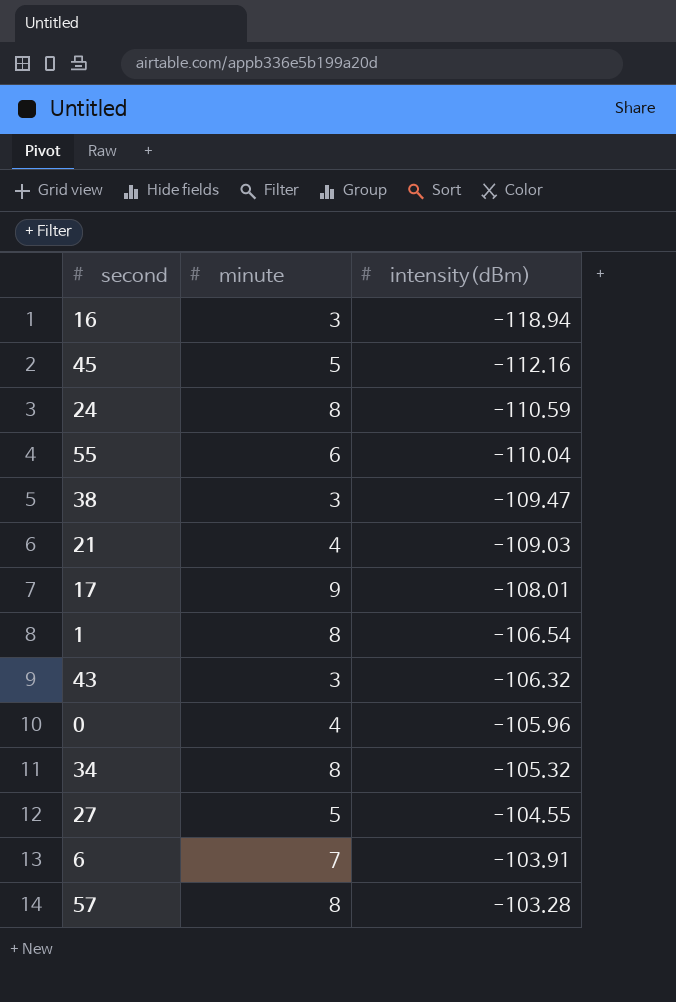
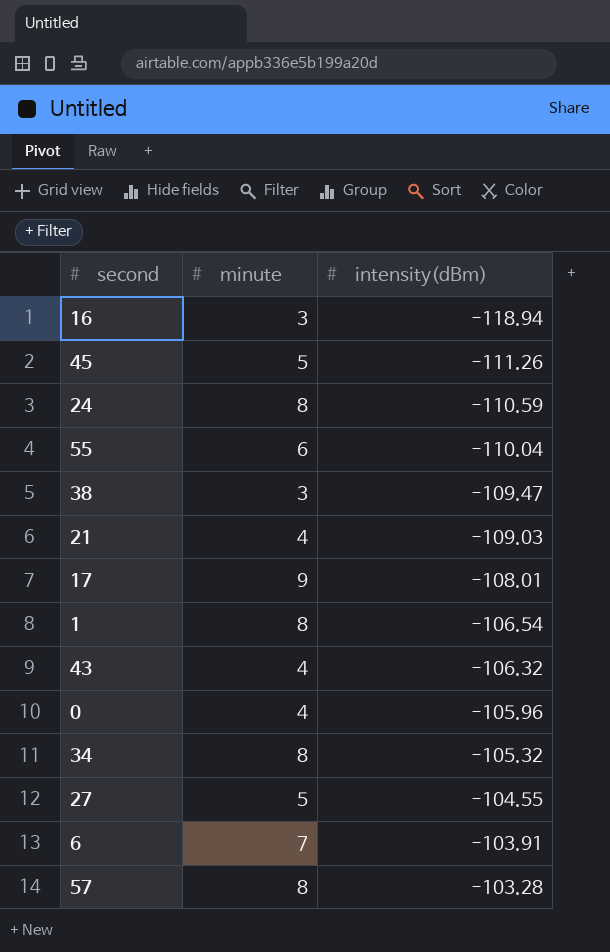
45 | intensity(dBm): -112.16 -> -111.26
43 | minute: 3 -> 4

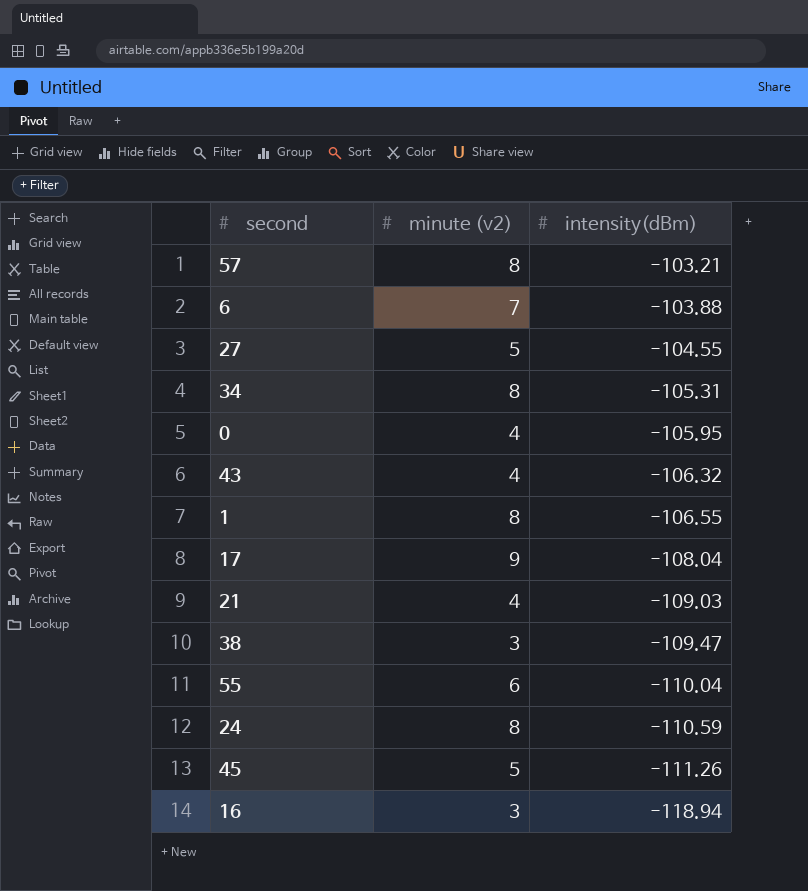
row order: intensity(dBm) ascending -> intensity(dBm) descending
column name: minute -> minute (v2)
57 | intensity(dBm): -103.28 -> -103.21
6 | intensity(dBm): -103.91 -> -103.88
34 | intensity(dBm): -105.32 -> -105.31
0 | intensity(dBm): -105.96 -> -105.95
1 | intensity(dBm): -106.54 -> -106.55
17 | intensity(dBm): -108.01 -> -108.04

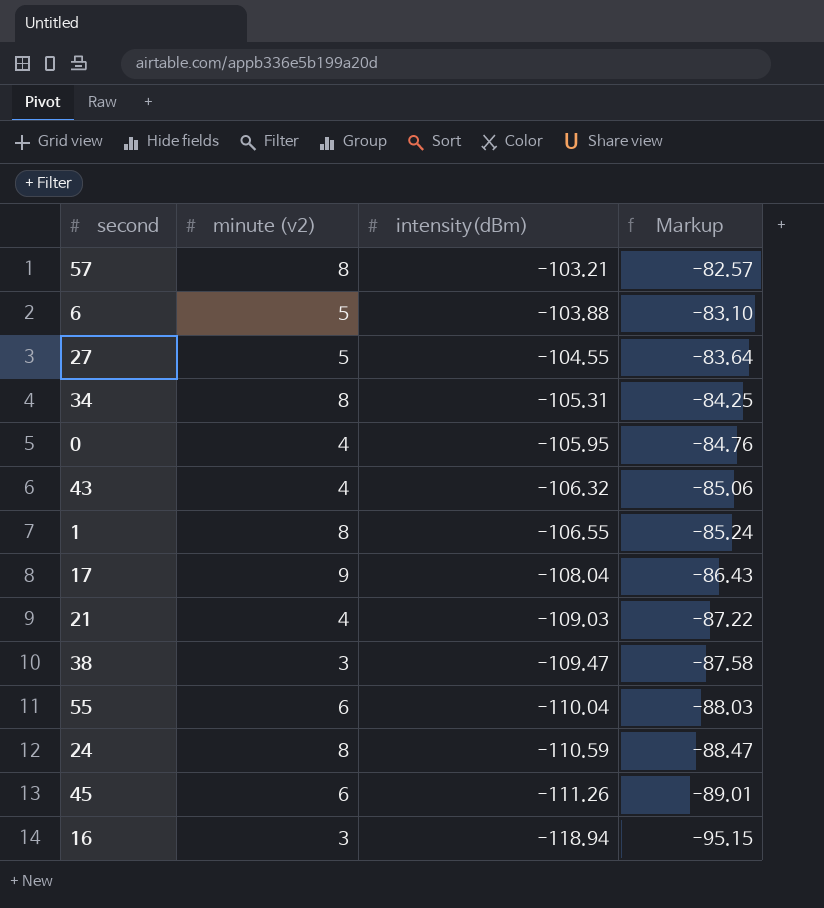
column Markup | formula: none -> [intensity(dBm)] * 0.8
6 | minute (v2): 7 -> 5
45 | minute (v2): 5 -> 6

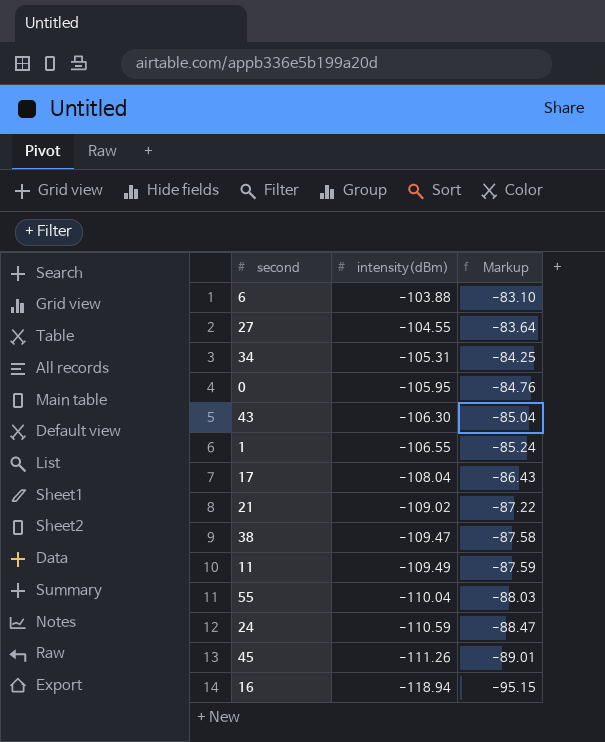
column minute (v2) | position: 2 -> none
row 57: 8 | -103.21 | -82.57 -> none
43 | intensity(dBm): -106.32 -> -106.30
43 | Markup: -85.06 -> -85.04
21 | intensity(dBm): -109.03 -> -109.02
row 11: none -> -109.49 | -87.59

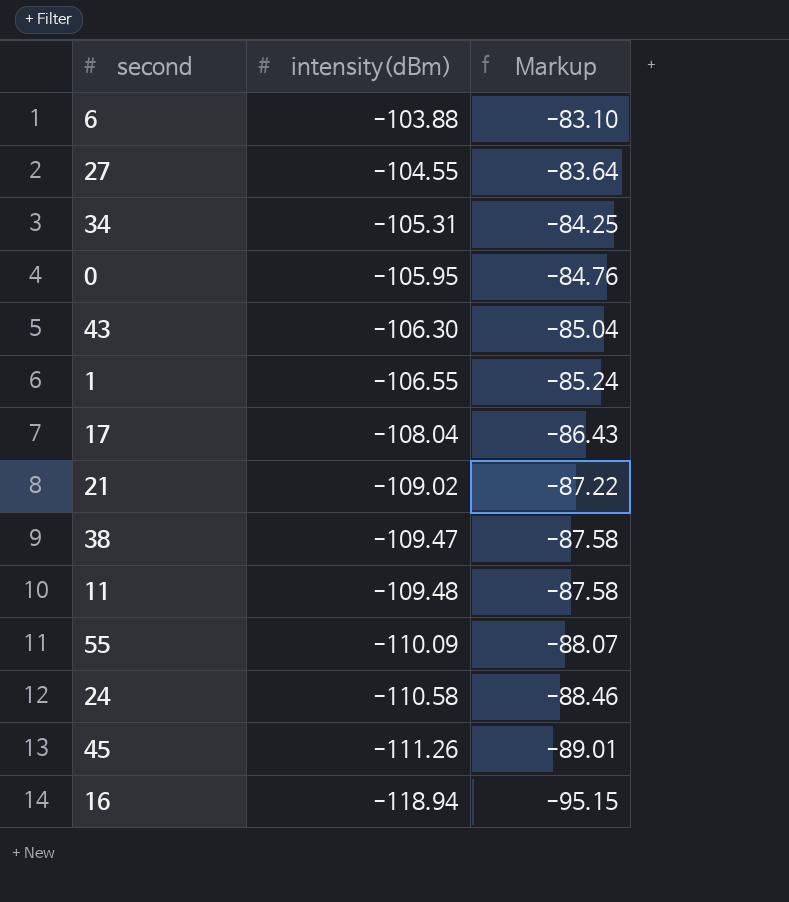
11 | intensity(dBm): -109.49 -> -109.48
11 | Markup: -87.59 -> -87.58
55 | intensity(dBm): -110.04 -> -110.09
55 | Markup: -88.03 -> -88.07
24 | intensity(dBm): -110.59 -> -110.58
24 | Markup: -88.47 -> -88.46

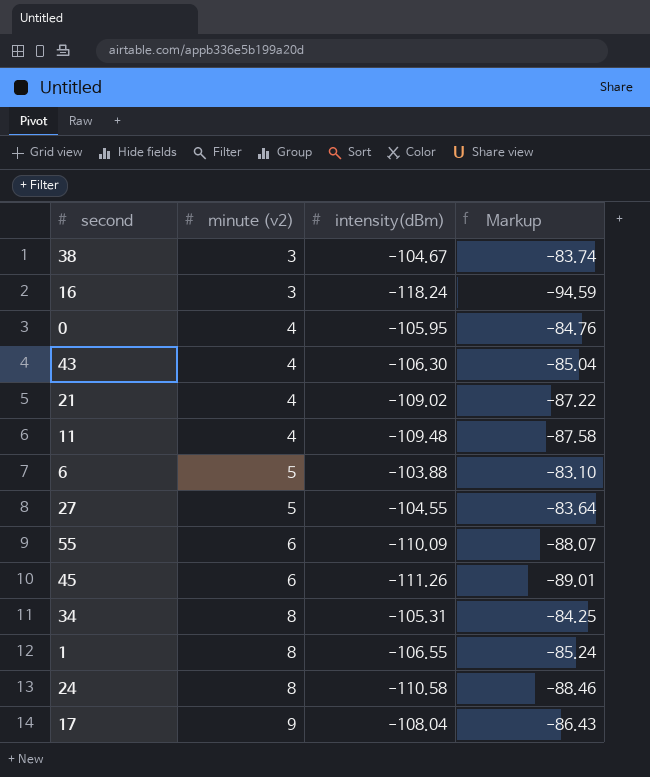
row order: intensity(dBm) descending -> minute (v2) ascending
column minute (v2) | position: none -> 2
38 | intensity(dBm): -109.47 -> -104.67
38 | Markup: -87.58 -> -83.74
16 | intensity(dBm): -118.94 -> -118.24
16 | Markup: -95.15 -> -94.59

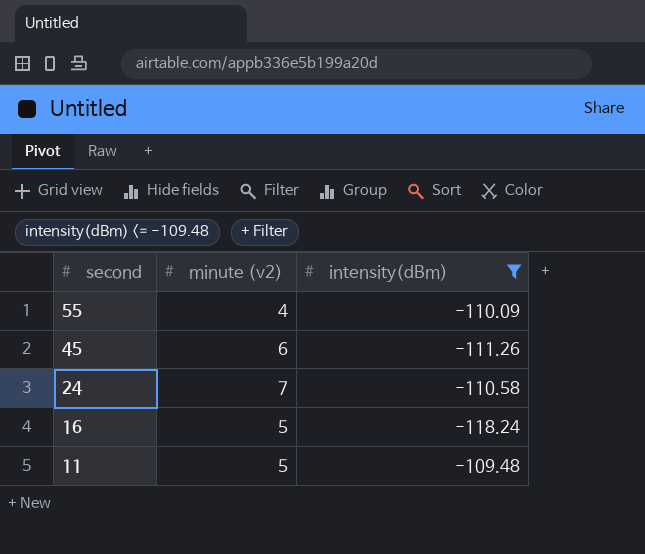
filter: none -> intensity(dBm) <= -109.48
row order: minute (v2) ascending -> second descending
column Markup | formula: [intensity(dBm)] * 0.8 -> none
55 | minute (v2): 6 -> 4
24 | minute (v2): 8 -> 7
16 | minute (v2): 3 -> 5
11 | minute (v2): 4 -> 5

